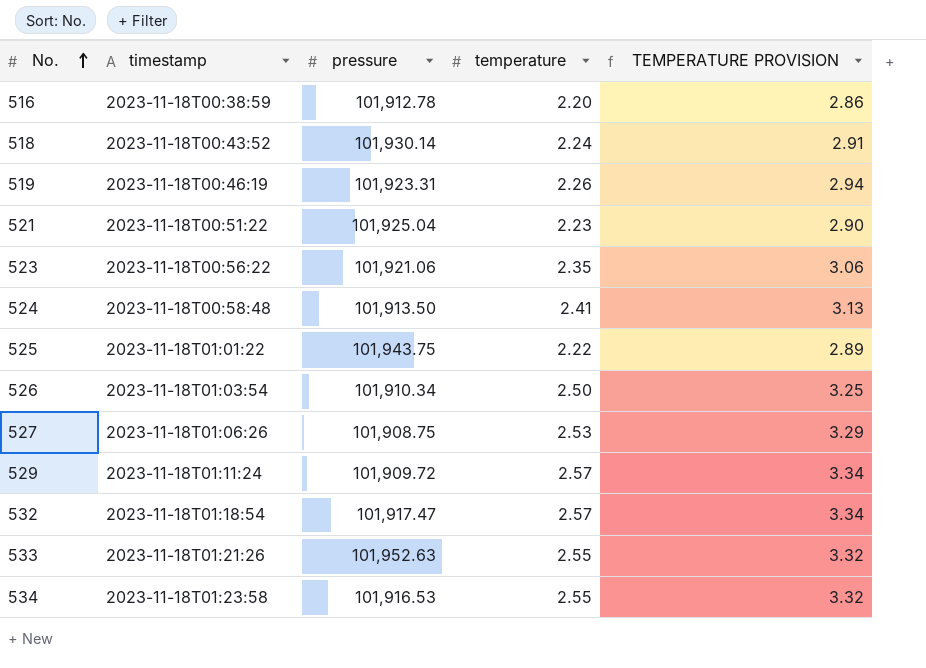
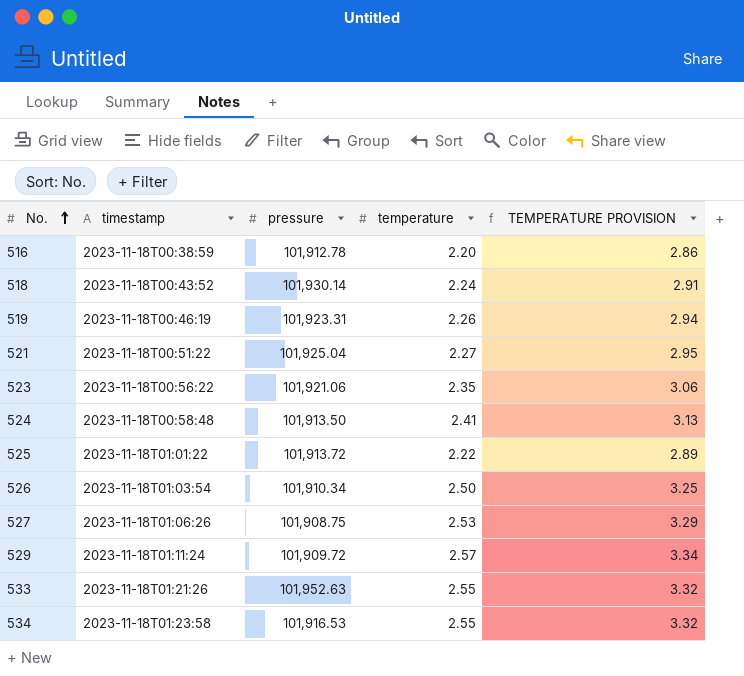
row 532: 2023-11-18T01:18:54 | 101,917.47 | 2.57 | 3.34 -> none
521 | temperature: 2.23 -> 2.27
521 | TEMPERATURE PROVISION: 2.90 -> 2.95
525 | pressure: 101,943.75 -> 101,913.72

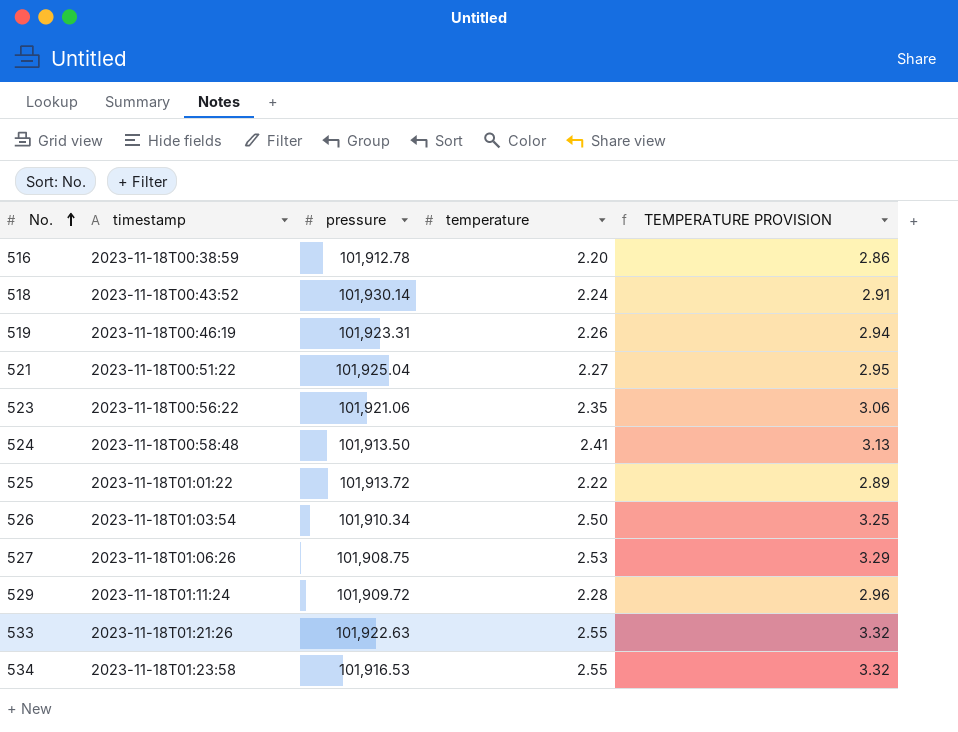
529 | temperature: 2.57 -> 2.28
529 | TEMPERATURE PROVISION: 3.34 -> 2.96
533 | pressure: 101,952.63 -> 101,922.63

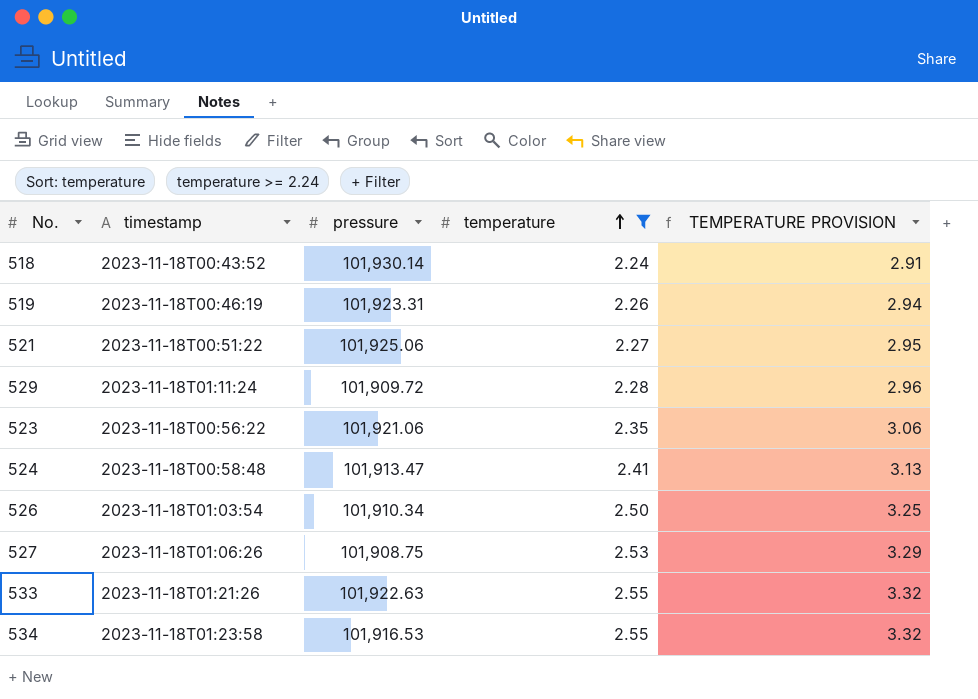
filter: none -> temperature >= 2.24
row order: No. ascending -> temperature ascending
521 | pressure: 101,925.04 -> 101,925.06
524 | pressure: 101,913.50 -> 101,913.47

